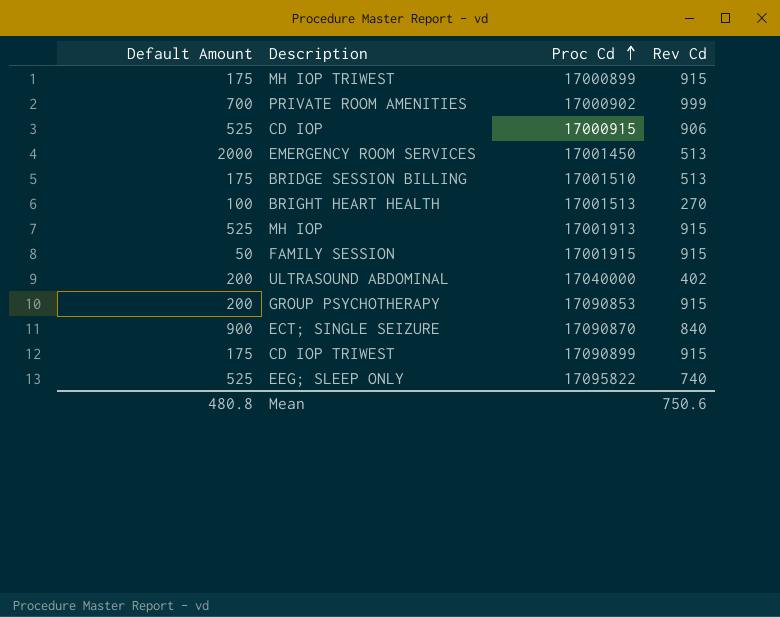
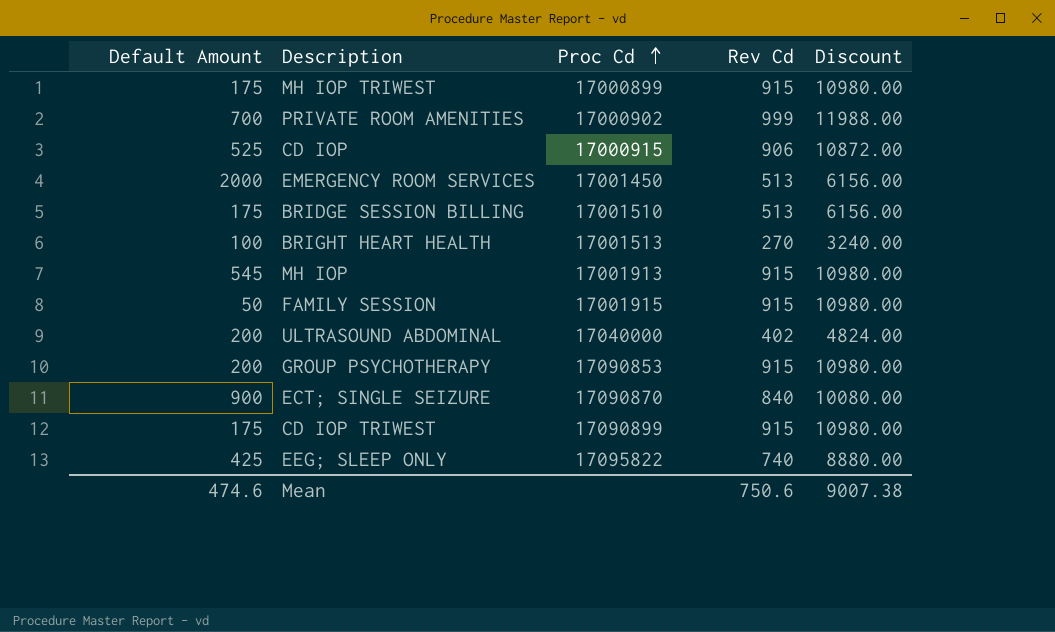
column Discount | formula: none -> [Rev Cd] * 12
MH IOP | Default Amount: 525 -> 545
EEG; SLEEP ONLY | Default Amount: 525 -> 425
Mean | Default Amount: 480.8 -> 474.6

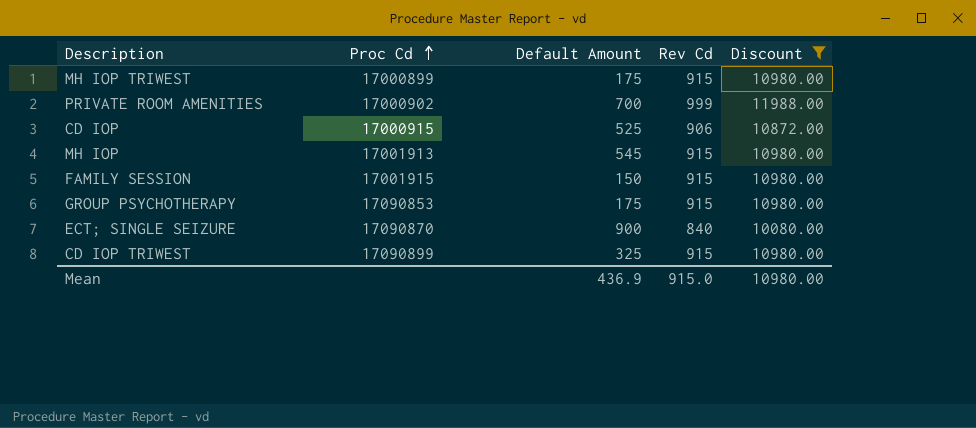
filter: none -> Discount >= 10080.00
column Default Amount | position: 1 -> 3
FAMILY SESSION | Default Amount: 50 -> 150
GROUP PSYCHOTHERAPY | Default Amount: 200 -> 175
CD IOP TRIWEST | Default Amount: 175 -> 325
Mean | Default Amount: 474.6 -> 436.9
Mean | Rev Cd: 750.6 -> 915.0
Mean | Discount: 9007.38 -> 10980.00

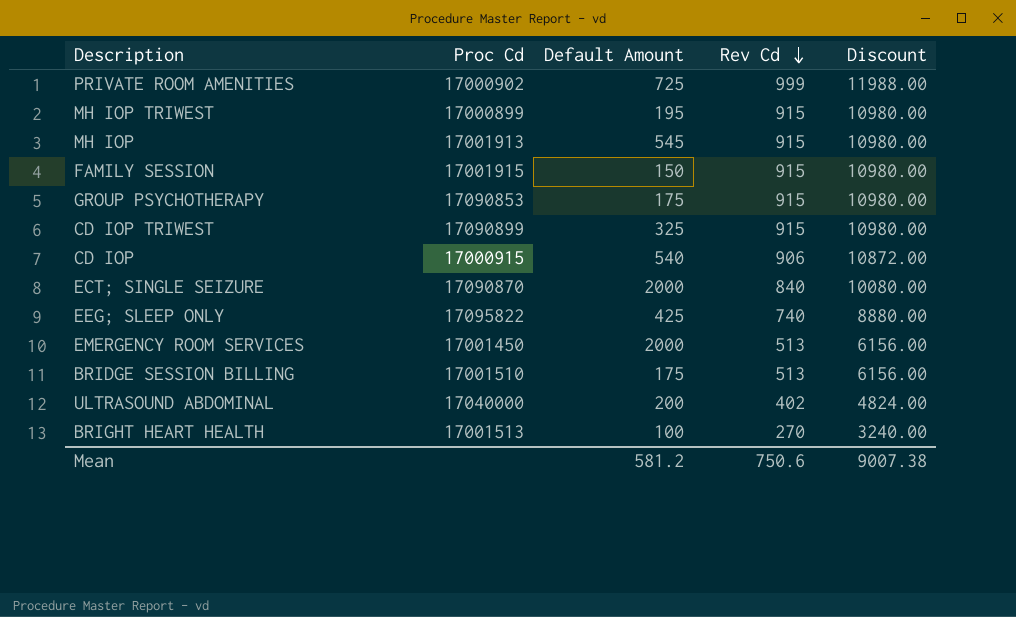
filter: Discount >= 10080.00 -> none
row order: Proc Cd ascending -> Rev Cd descending
PRIVATE ROOM AMENITIES | Default Amount: 700 -> 725
MH IOP TRIWEST | Default Amount: 175 -> 195
CD IOP | Default Amount: 525 -> 540
ECT; SINGLE SEIZURE | Default Amount: 900 -> 2000
Mean | Default Amount: 436.9 -> 581.2
Mean | Rev Cd: 915.0 -> 750.6
Mean | Discount: 10980.00 -> 9007.38

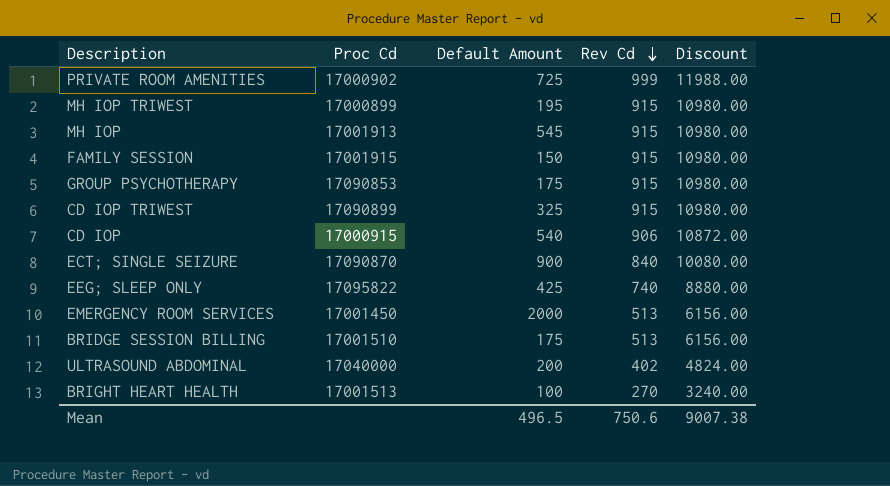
ECT; SINGLE SEIZURE | Default Amount: 2000 -> 900
Mean | Default Amount: 581.2 -> 496.5

